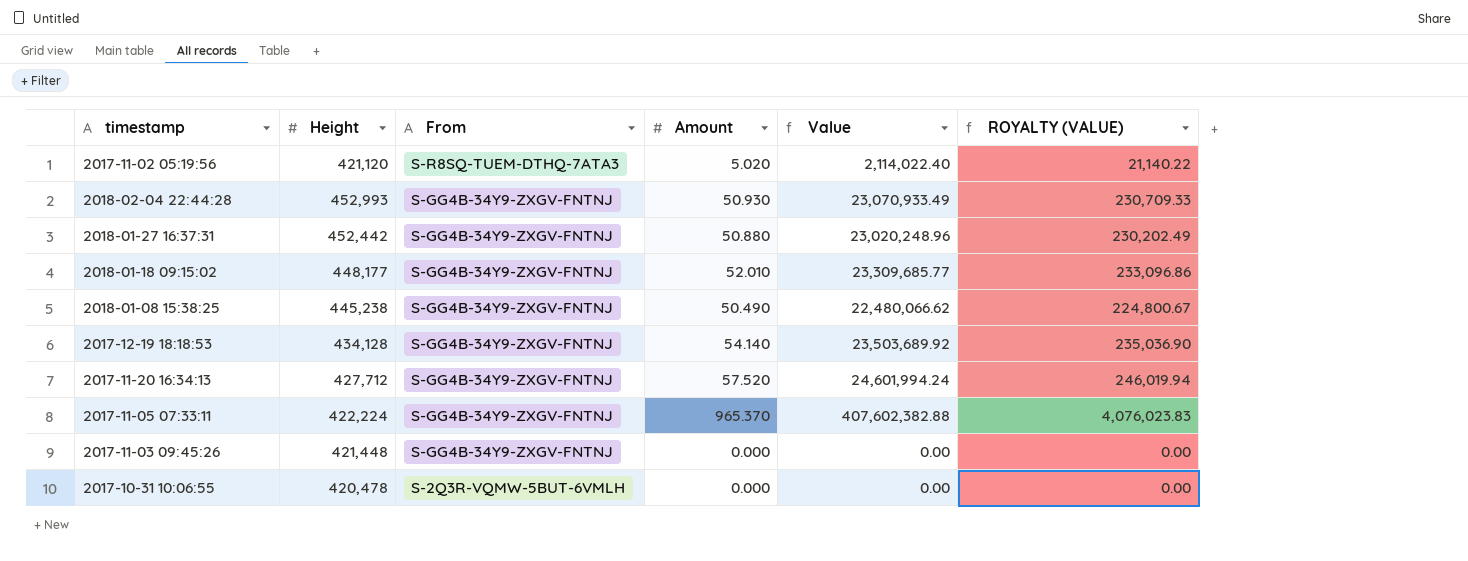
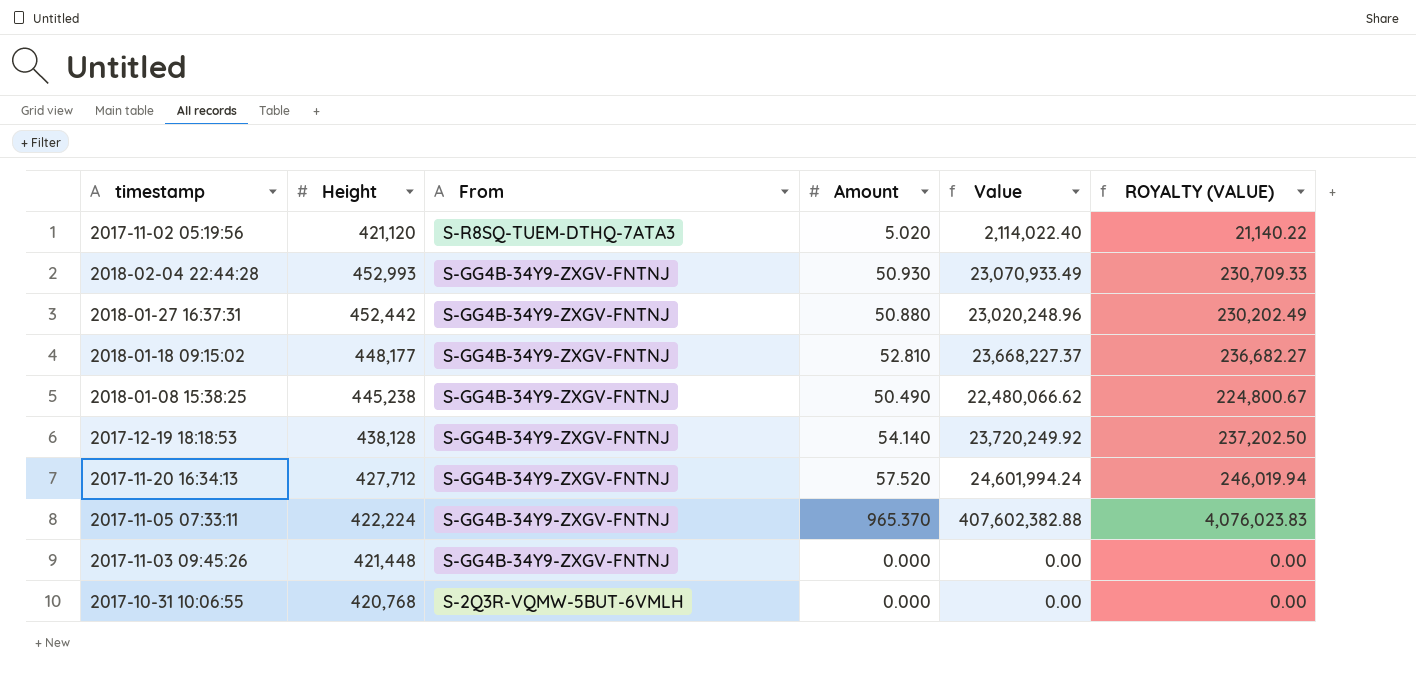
2018-01-18 09:15:02 | Amount: 52.010 -> 52.810
2018-01-18 09:15:02 | Value: 23,309,685.77 -> 23,668,227.37
2018-01-18 09:15:02 | ROYALTY (VALUE): 233,096.86 -> 236,682.27
2017-12-19 18:18:53 | Height: 434,128 -> 438,128
2017-12-19 18:18:53 | Value: 23,503,689.92 -> 23,720,249.92
2017-12-19 18:18:53 | ROYALTY (VALUE): 235,036.90 -> 237,202.50
2017-10-31 10:06:55 | Height: 420,478 -> 420,768

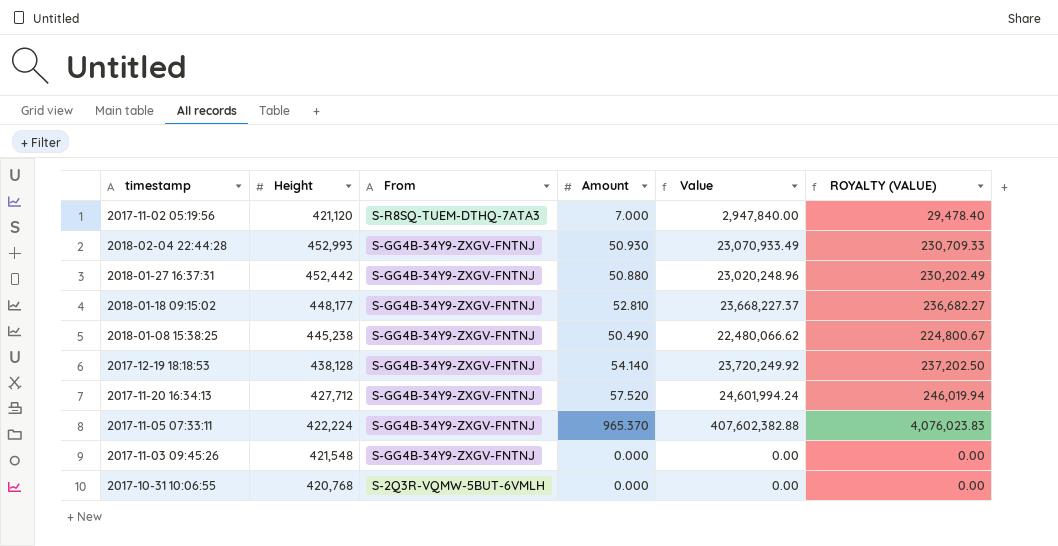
2017-11-02 05:19:56 | Amount: 5.020 -> 7.000
2017-11-02 05:19:56 | Value: 2,114,022.40 -> 2,947,840.00
2017-11-02 05:19:56 | ROYALTY (VALUE): 21,140.22 -> 29,478.40
2017-11-03 09:45:26 | Height: 421,448 -> 421,548

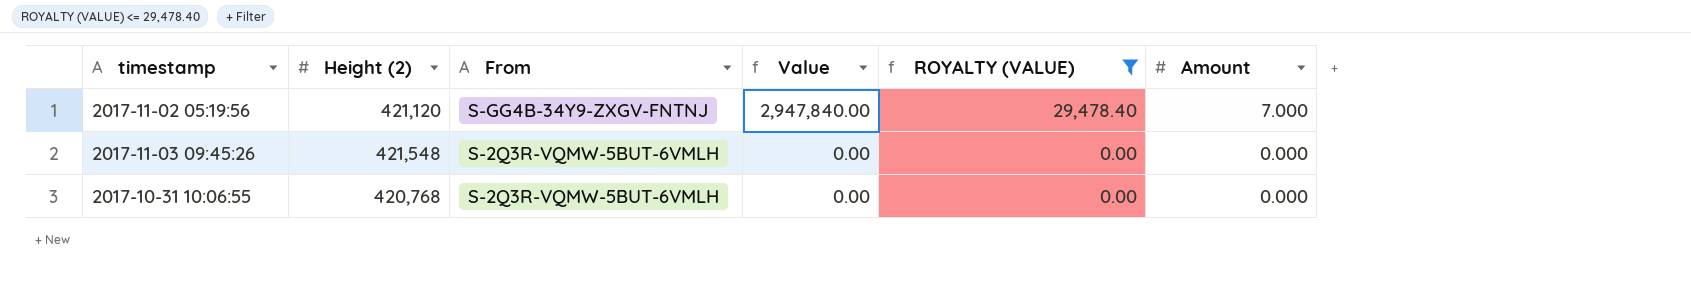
filter: none -> ROYALTY (VALUE) <= 29,478.40
column name: Height -> Height (2)
column Amount | position: 4 -> 6
2017-11-02 05:19:56 | From: S-R8SQ-TUEM-DTHQ-7ATA3 -> S-GG4B-34Y9-ZXGV-FNTNJ
2017-11-03 09:45:26 | From: S-GG4B-34Y9-ZXGV-FNTNJ -> S-2Q3R-VQMW-5BUT-6VMLH

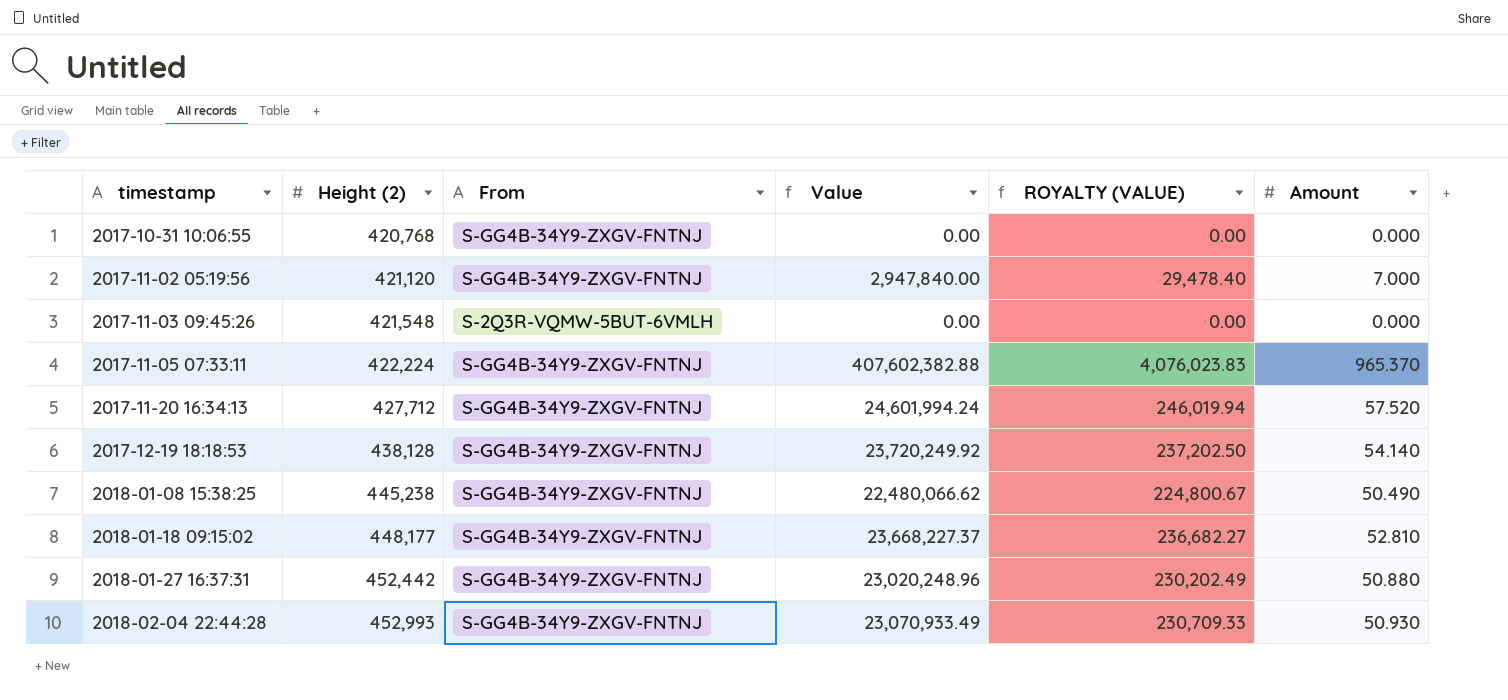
filter: ROYALTY (VALUE) <= 29,478.40 -> none
row order: From descending -> timestamp ascending
2017-10-31 10:06:55 | From: S-2Q3R-VQMW-5BUT-6VMLH -> S-GG4B-34Y9-ZXGV-FNTNJ

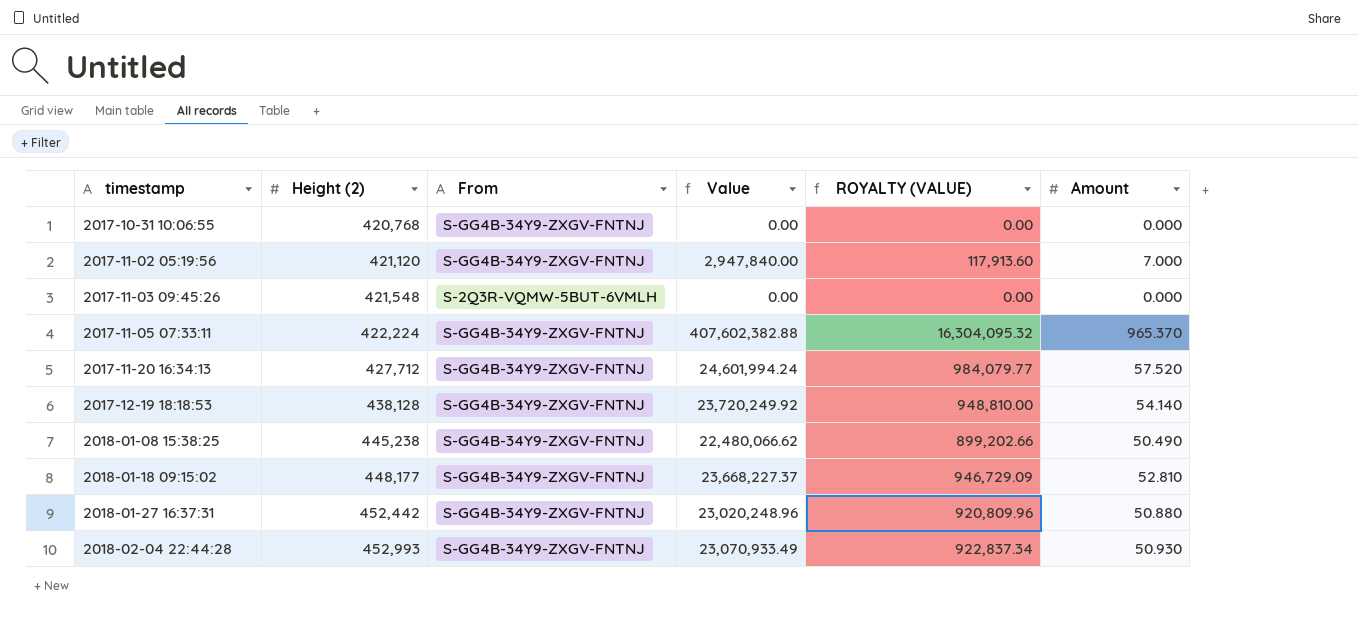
column ROYALTY (VALUE) | formula: [Value] * 0.01 -> [Value] * 0.04

